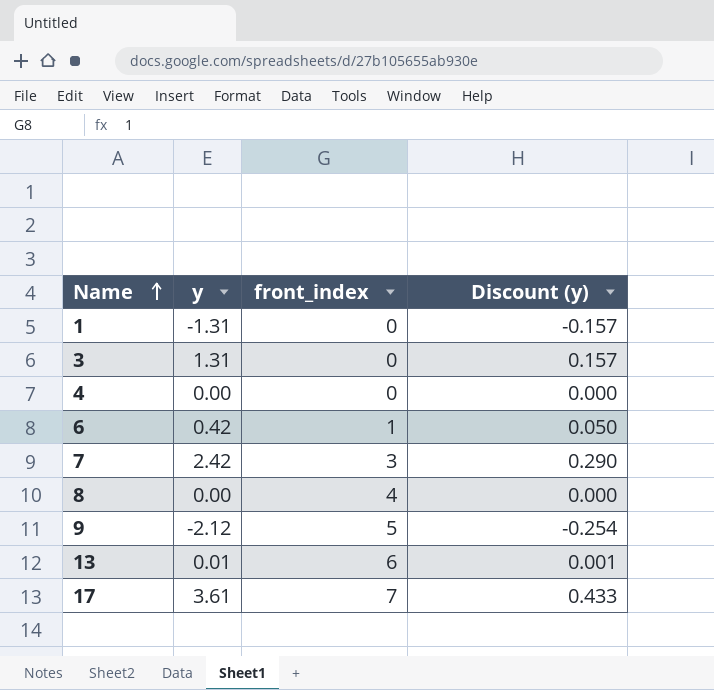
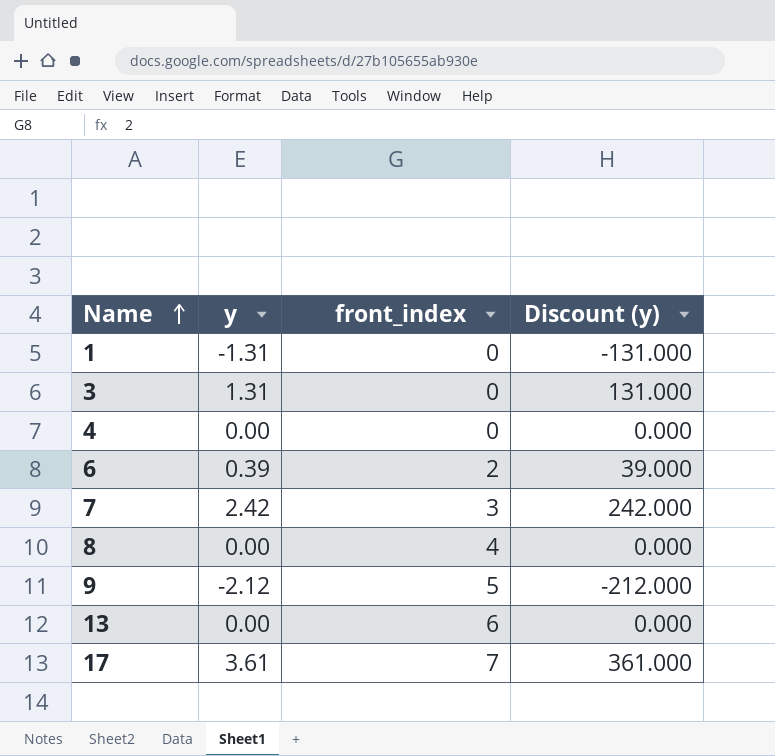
column Discount (y) | formula: [y] * 0.12 -> [y] * 100
6 | y: 0.42 -> 0.39
6 | front_index: 1 -> 2
13 | y: 0.01 -> 0.00

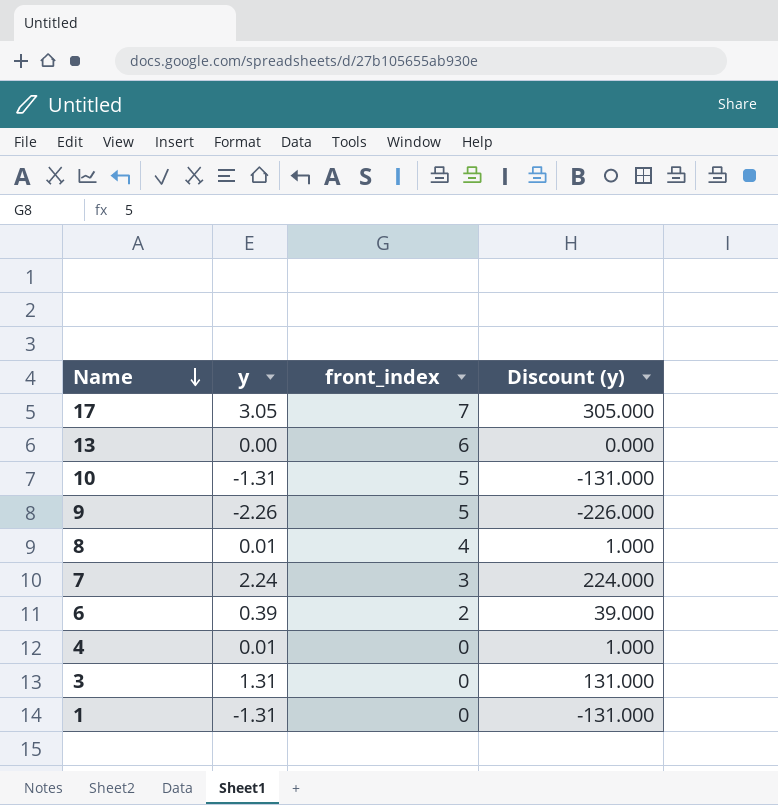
row order: Name ascending -> Name descending
17 | y: 3.61 -> 3.05
17 | Discount (y): 361.000 -> 305.000
row 10: none -> -1.31 | 5 | -131.000
9 | y: -2.12 -> -2.26
9 | Discount (y): -212.000 -> -226.000
8 | y: 0.00 -> 0.01
8 | Discount (y): 0.000 -> 1.000
7 | y: 2.42 -> 2.24
7 | Discount (y): 242.000 -> 224.000
4 | y: 0.00 -> 0.01
4 | Discount (y): 0.000 -> 1.000

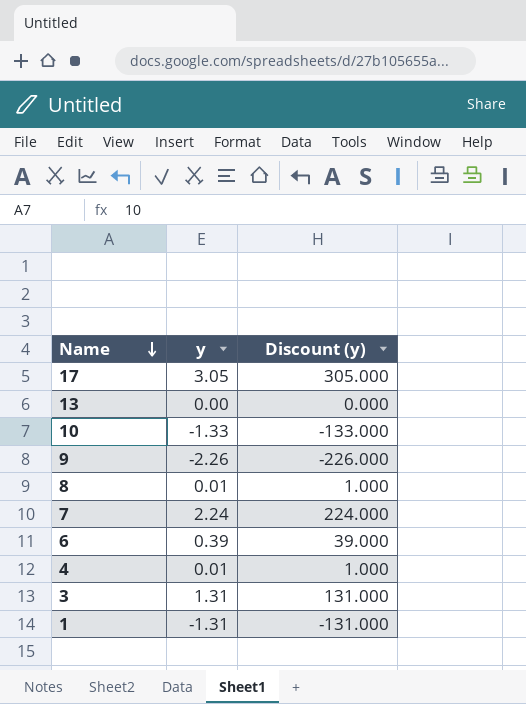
column front_index | position: 3 -> none
10 | y: -1.31 -> -1.33
10 | Discount (y): -131.000 -> -133.000

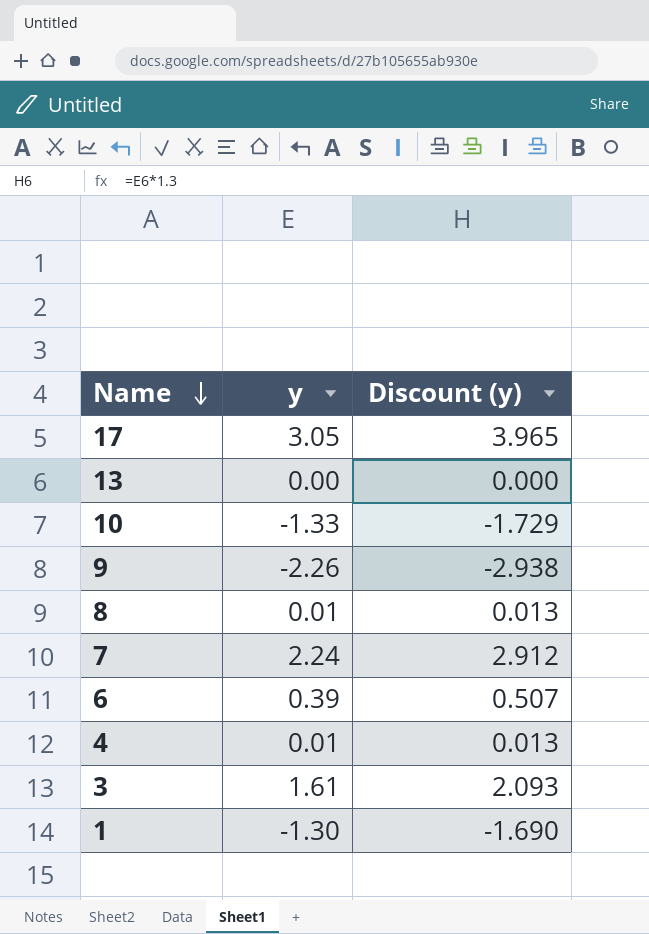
column Discount (y) | formula: [y] * 100 -> [y] * 1.3
3 | y: 1.31 -> 1.61
1 | y: -1.31 -> -1.30

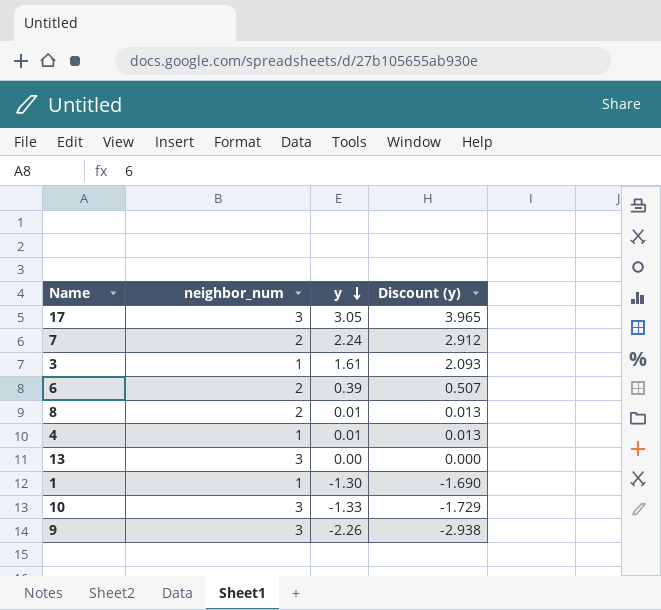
row order: Name descending -> y descending
column neighbor_num | position: none -> 2

